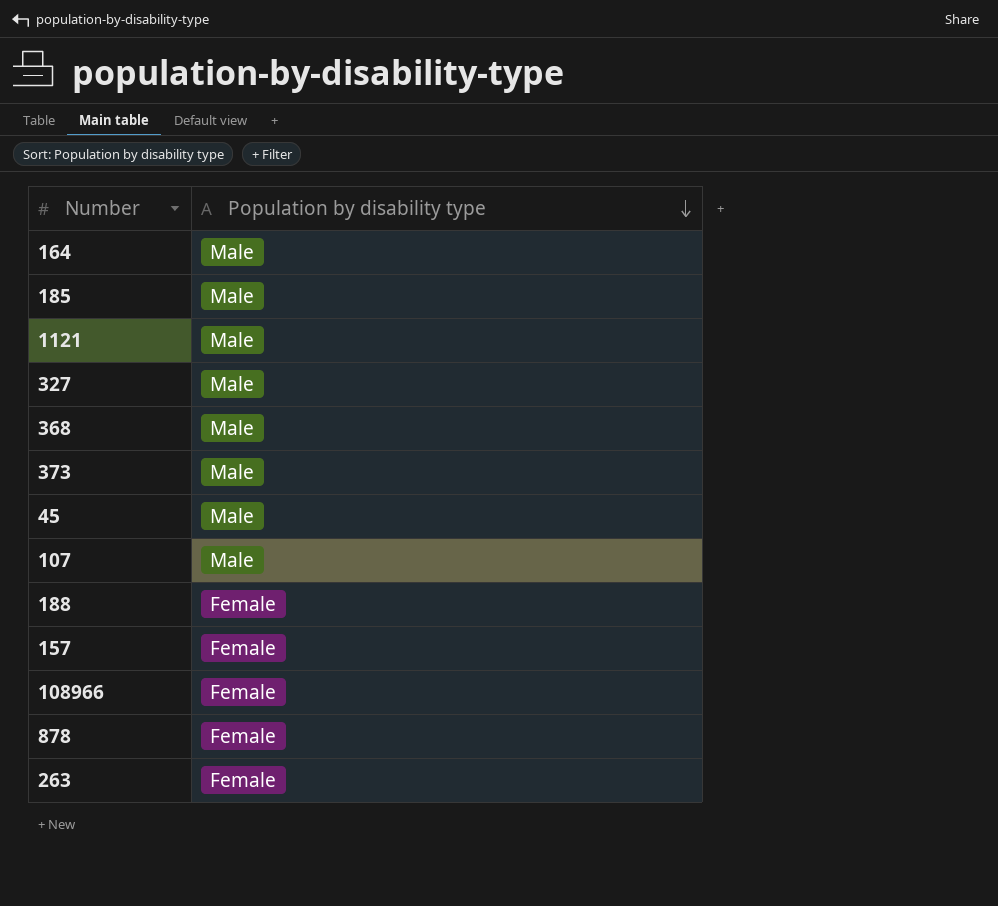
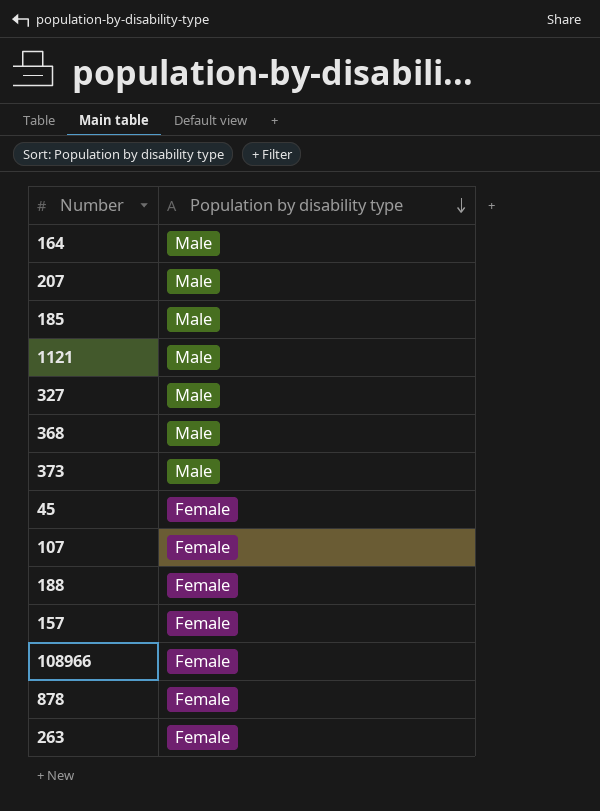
row 207: none -> Male
45 | Population by disability type: Male -> Female
107 | Population by disability type: Male -> Female

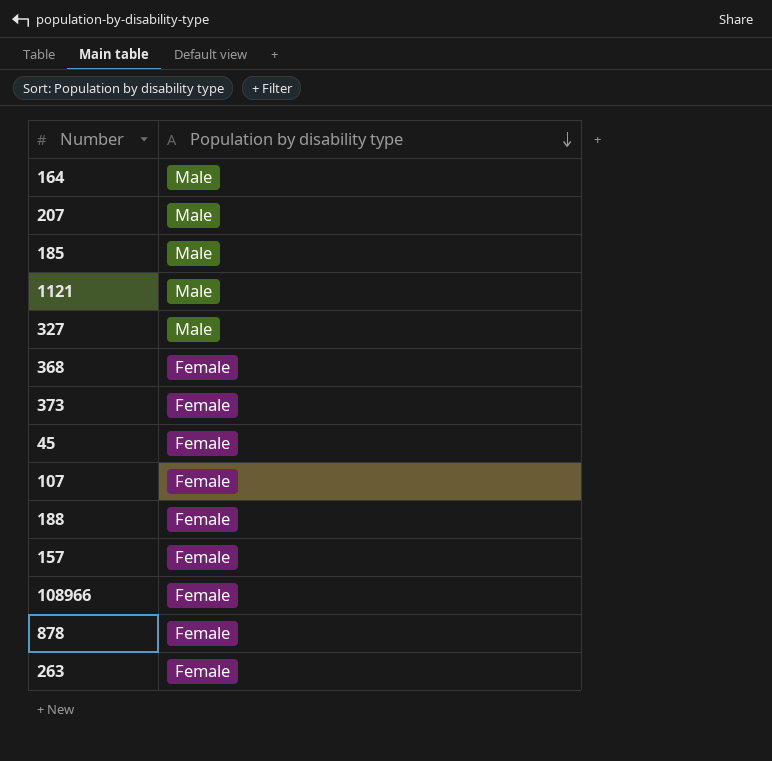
368 | Population by disability type: Male -> Female
373 | Population by disability type: Male -> Female

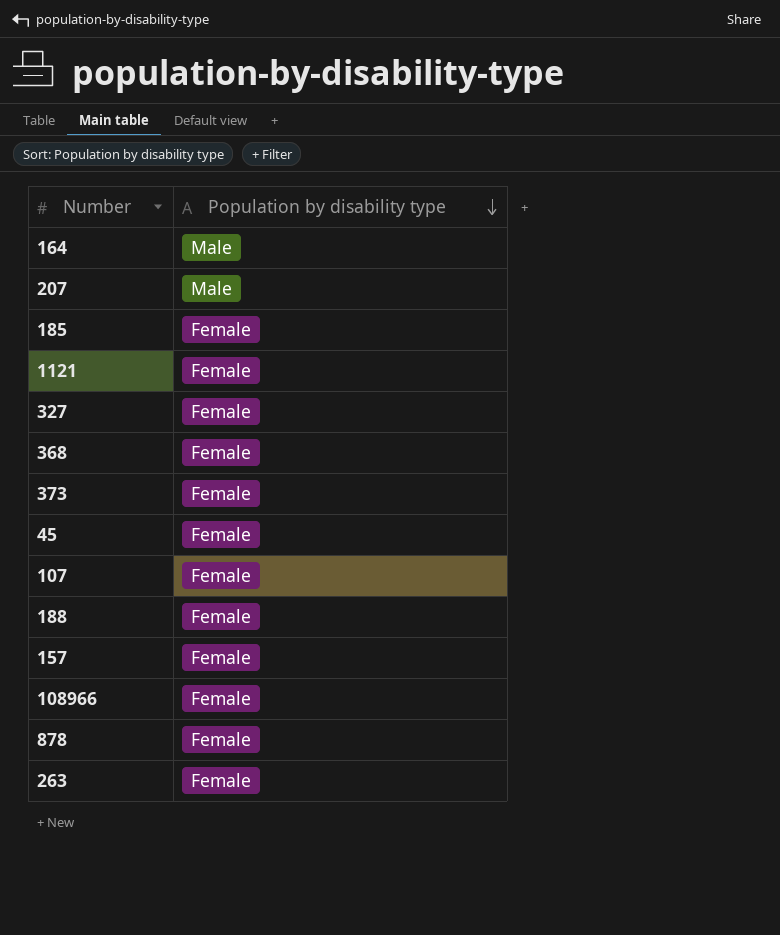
185 | Population by disability type: Male -> Female
1121 | Population by disability type: Male -> Female
327 | Population by disability type: Male -> Female

